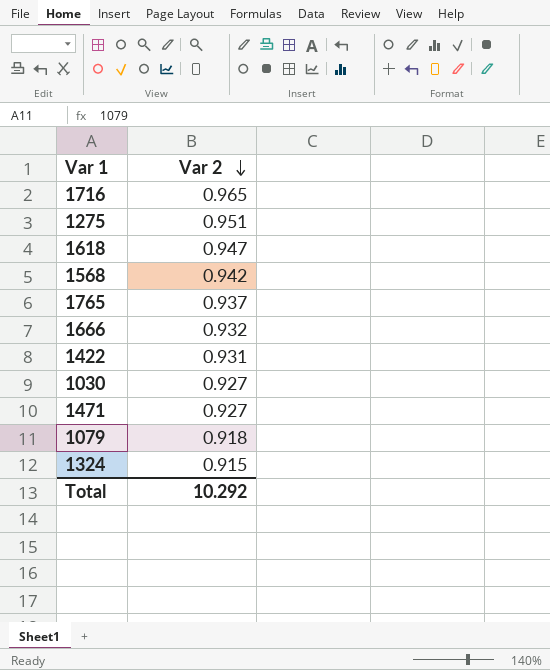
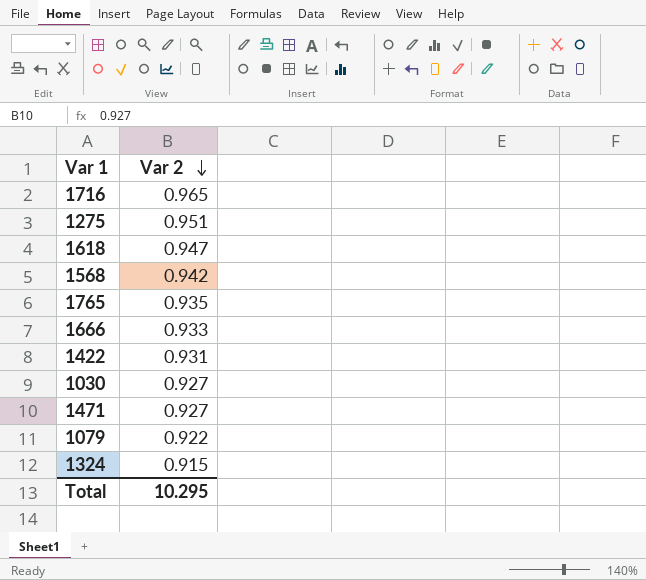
1765 | Var 2: 0.937 -> 0.935
1666 | Var 2: 0.932 -> 0.933
1079 | Var 2: 0.918 -> 0.922
Total | Var 2: 10.292 -> 10.295

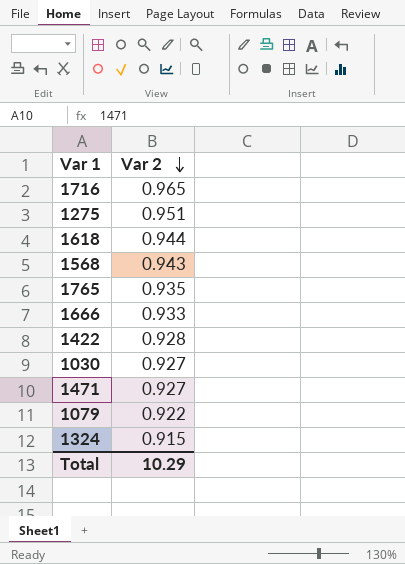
1618 | Var 2: 0.947 -> 0.944
1568 | Var 2: 0.942 -> 0.943
1422 | Var 2: 0.931 -> 0.928
Total | Var 2: 10.295 -> 10.29

